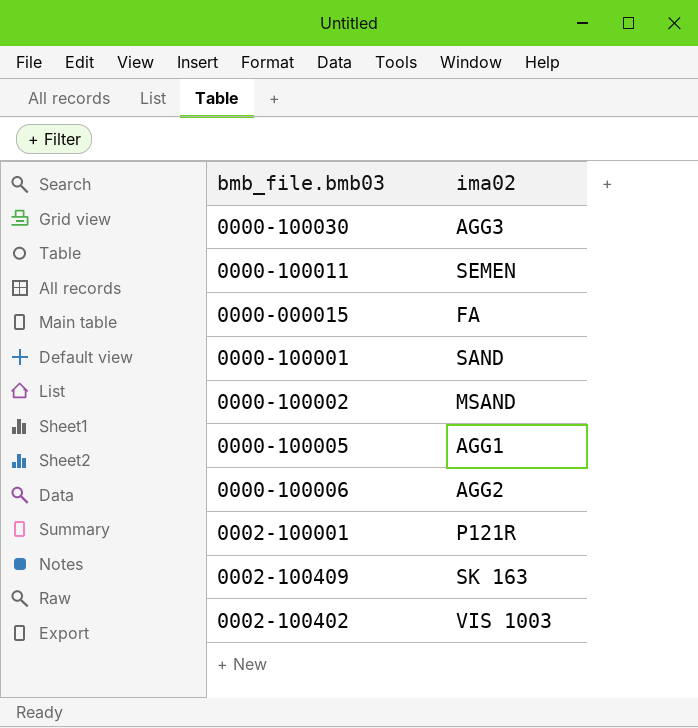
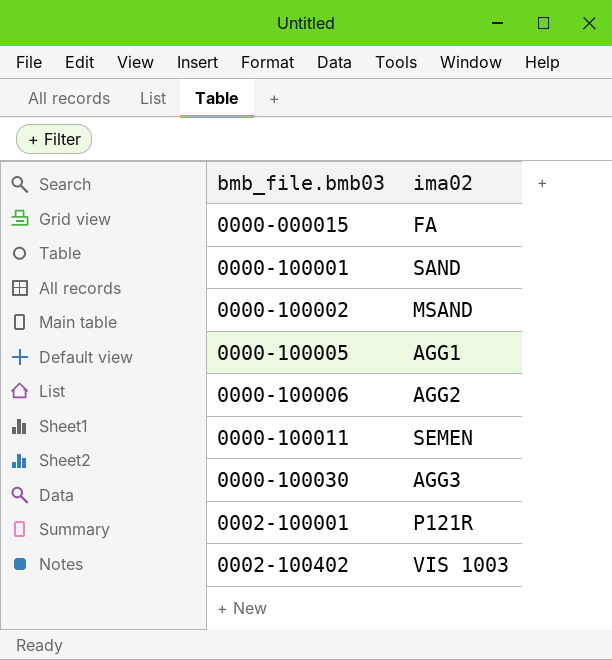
row order: none -> bmb_file.bmb03 ascending
row 0002-100409: SK 163 -> none

